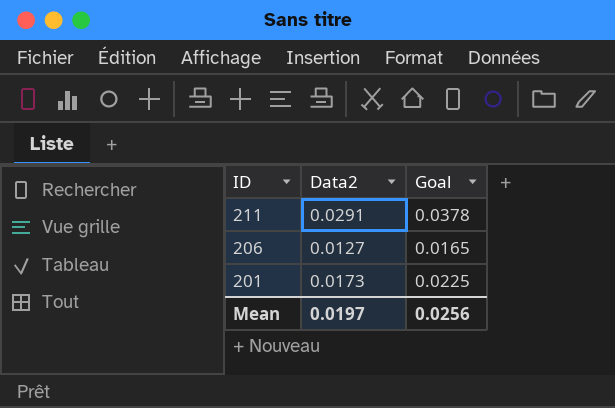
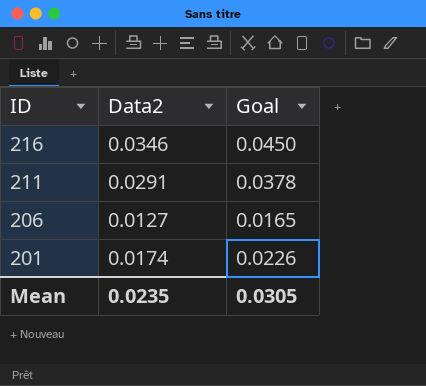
row 216: none -> 0.0346 | 0.0450
201 | Data2: 0.0173 -> 0.0174
201 | Goal: 0.0225 -> 0.0226
Mean | Data2: 0.0197 -> 0.0235
Mean | Goal: 0.0256 -> 0.0305

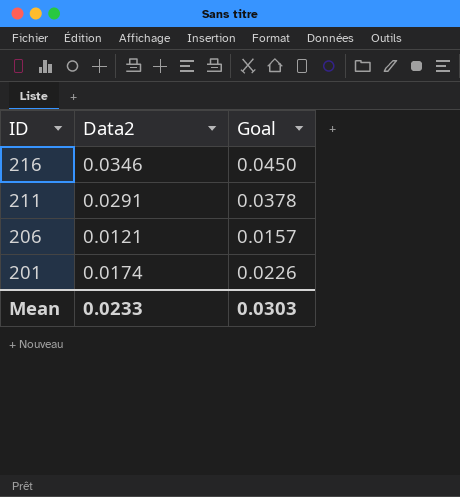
206 | Data2: 0.0127 -> 0.0121
206 | Goal: 0.0165 -> 0.0157
Mean | Data2: 0.0235 -> 0.0233
Mean | Goal: 0.0305 -> 0.0303

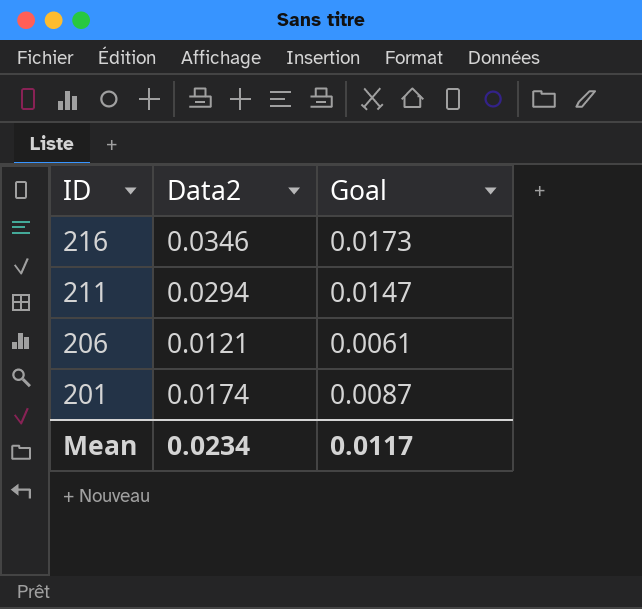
column Goal | formula: [Data2] * 1.3 -> [Data2] * 0.5
211 | Data2: 0.0291 -> 0.0294
Mean | Data2: 0.0233 -> 0.0234
Mean | Goal: 0.0303 -> 0.0117

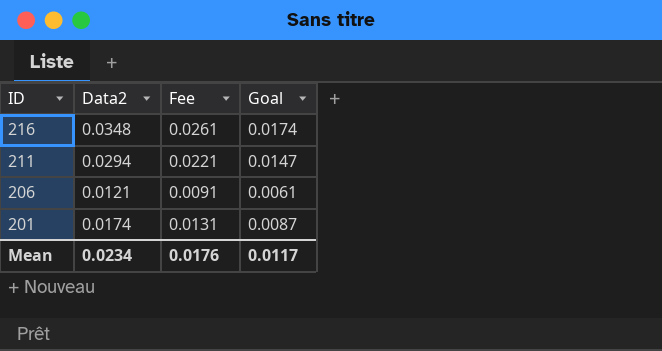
column Fee | formula: none -> [Data2] * 0.75
216 | Data2: 0.0346 -> 0.0348
216 | Goal: 0.0173 -> 0.0174

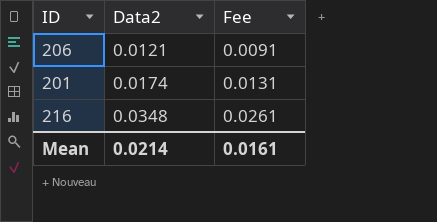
row order: ID descending -> Data2 ascending
column Goal | formula: [Data2] * 0.5 -> none
row 211: 0.0294 | 0.0221 | 0.0147 -> none
Mean | Data2: 0.0234 -> 0.0214
Mean | Fee: 0.0176 -> 0.0161

